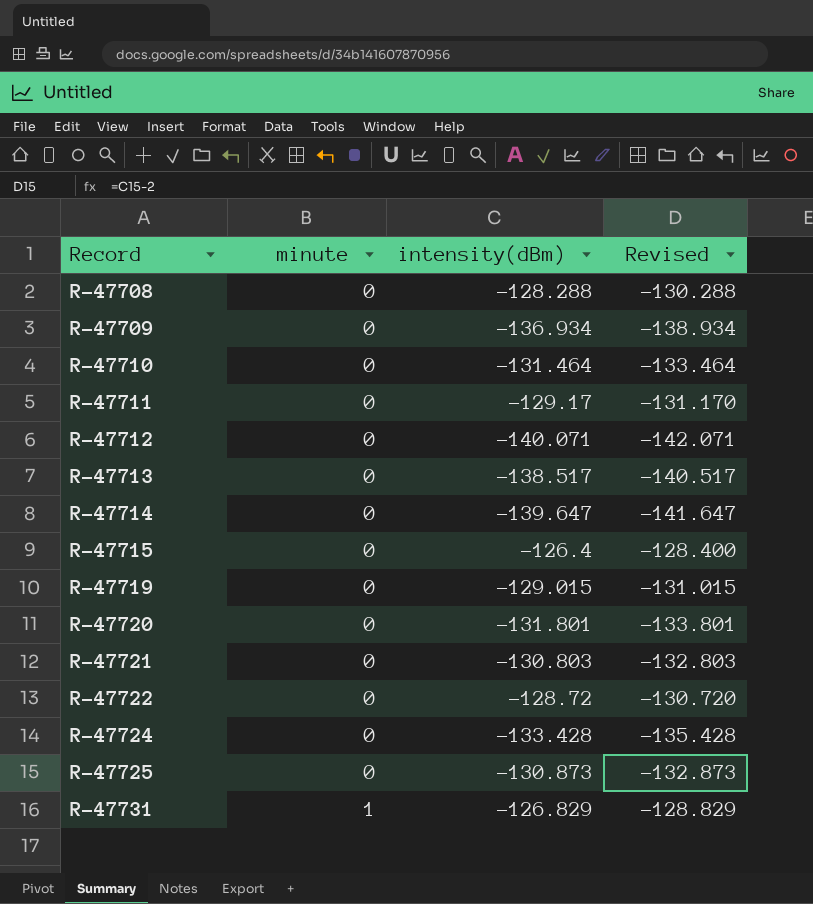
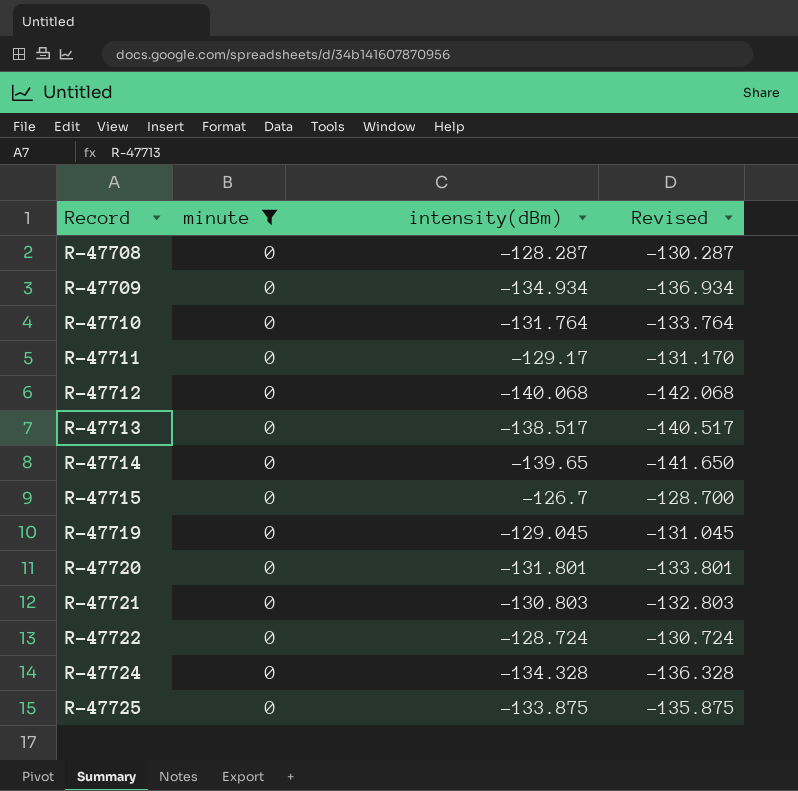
filter: none -> minute = 0
R-47708 | intensity(dBm): -128.288 -> -128.287
R-47708 | Revised: -130.288 -> -130.287
R-47709 | intensity(dBm): -136.934 -> -134.934
R-47709 | Revised: -138.934 -> -136.934
R-47710 | intensity(dBm): -131.464 -> -131.764
R-47710 | Revised: -133.464 -> -133.764
R-47712 | intensity(dBm): -140.071 -> -140.068
R-47712 | Revised: -142.071 -> -142.068
R-47714 | intensity(dBm): -139.647 -> -139.65
R-47714 | Revised: -141.647 -> -141.650
R-47715 | intensity(dBm): -126.4 -> -126.7
R-47715 | Revised: -128.400 -> -128.700
R-47719 | intensity(dBm): -129.015 -> -129.045
R-47719 | Revised: -131.015 -> -131.045
R-47722 | intensity(dBm): -128.72 -> -128.724
R-47722 | Revised: -130.720 -> -130.724
R-47724 | intensity(dBm): -133.428 -> -134.328
R-47724 | Revised: -135.428 -> -136.328
R-47725 | intensity(dBm): -130.873 -> -133.875
R-47725 | Revised: -132.873 -> -135.875

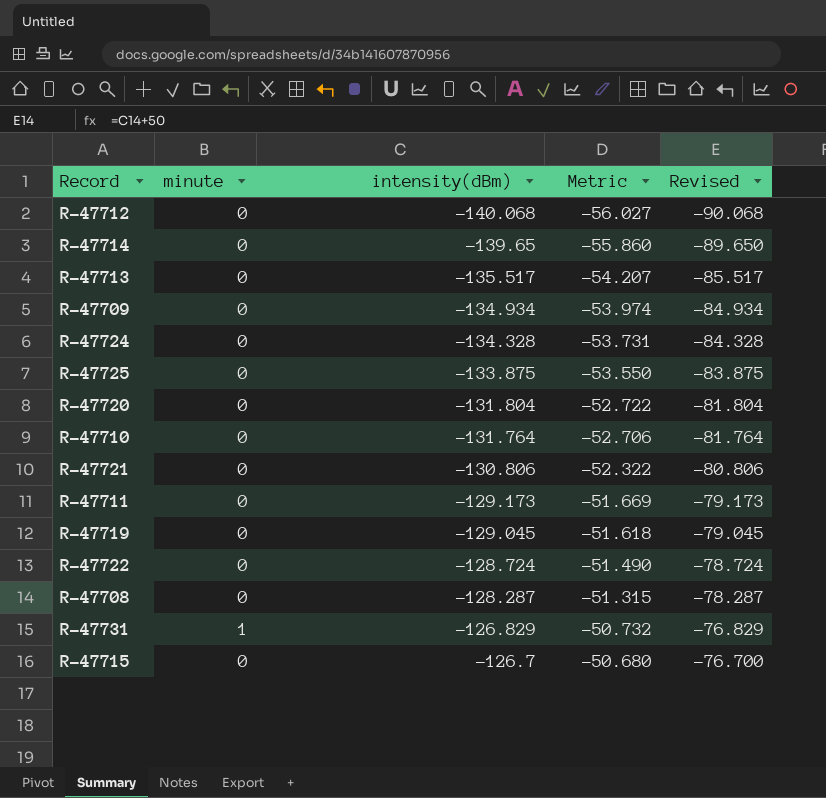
filter: minute = 0 -> none
row order: Record ascending -> intensity(dBm) ascending
column Metric | formula: none -> [intensity(dBm)] * 0.4
column Revised | formula: [intensity(dBm)] - 2 -> [intensity(dBm)] + 50
R-47713 | intensity(dBm): -138.517 -> -135.517
R-47720 | intensity(dBm): -131.801 -> -131.804
R-47721 | intensity(dBm): -130.803 -> -130.806
R-47711 | intensity(dBm): -129.17 -> -129.173

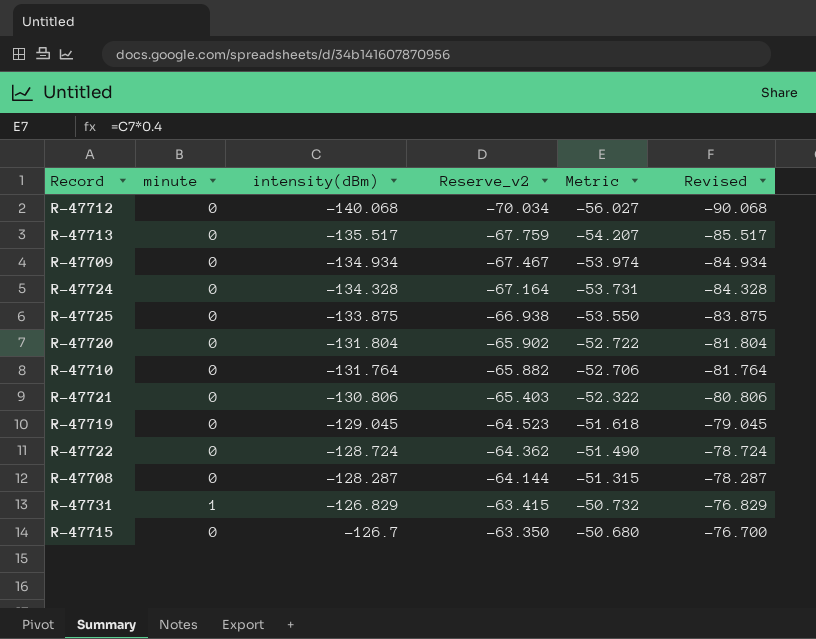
column Reserve_v2 | formula: none -> [intensity(dBm)] * 0.5
row R-47714: 0 | -139.65 | -55.860 | -89.650 -> none
row R-47711: 0 | -129.173 | -51.669 | -79.173 -> none

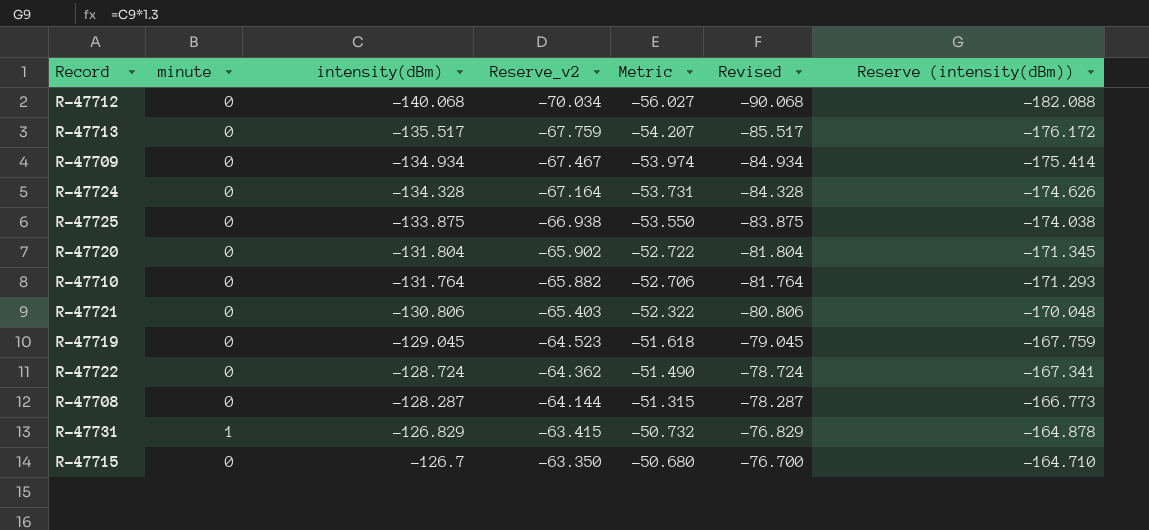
column Reserve (intensity(dBm)) | formula: none -> [intensity(dBm)] * 1.3

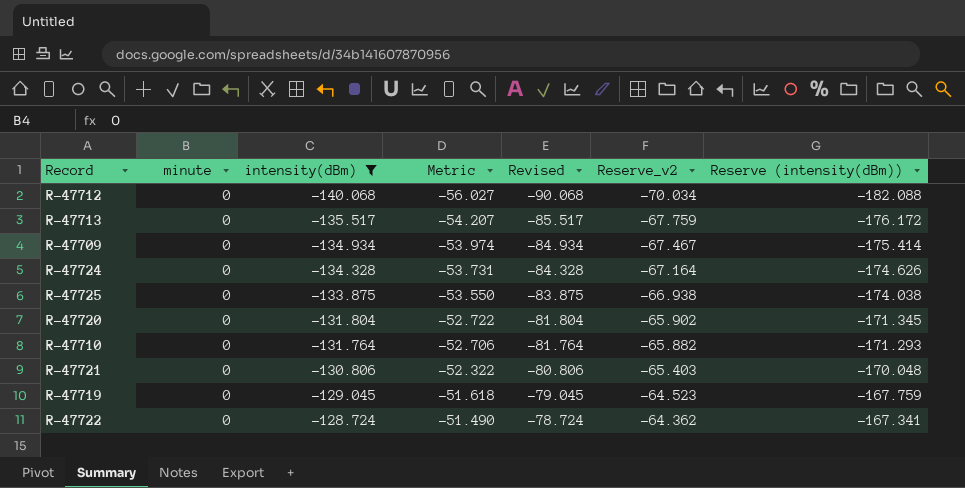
filter: none -> intensity(dBm) <= -128.724
column Reserve_v2 | position: 4 -> 6

